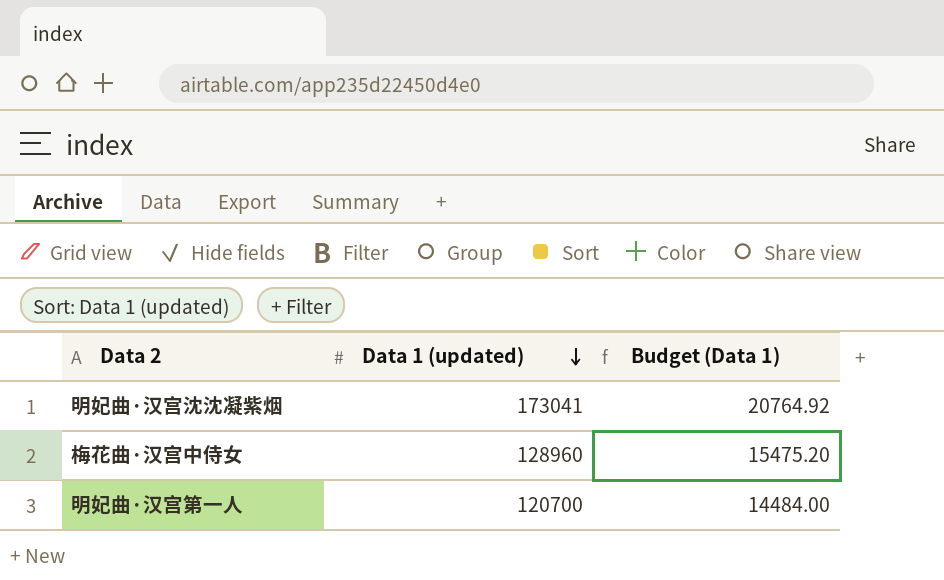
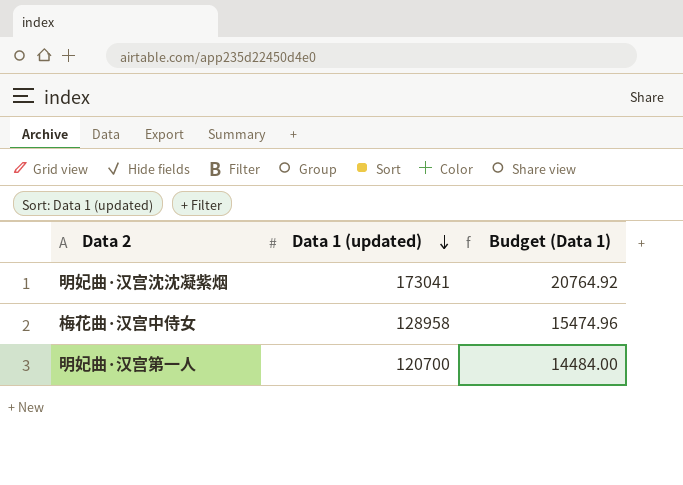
梅花曲·汉宫中侍女 | Data 1 (updated): 128960 -> 128958
梅花曲·汉宫中侍女 | Budget (Data 1): 15475.20 -> 15474.96

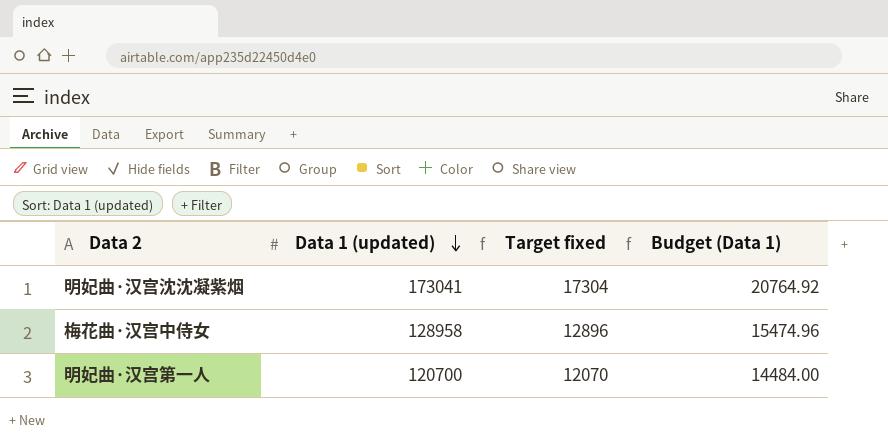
column Target fixed | formula: none -> [Data 1 (updated)] * 0.1

